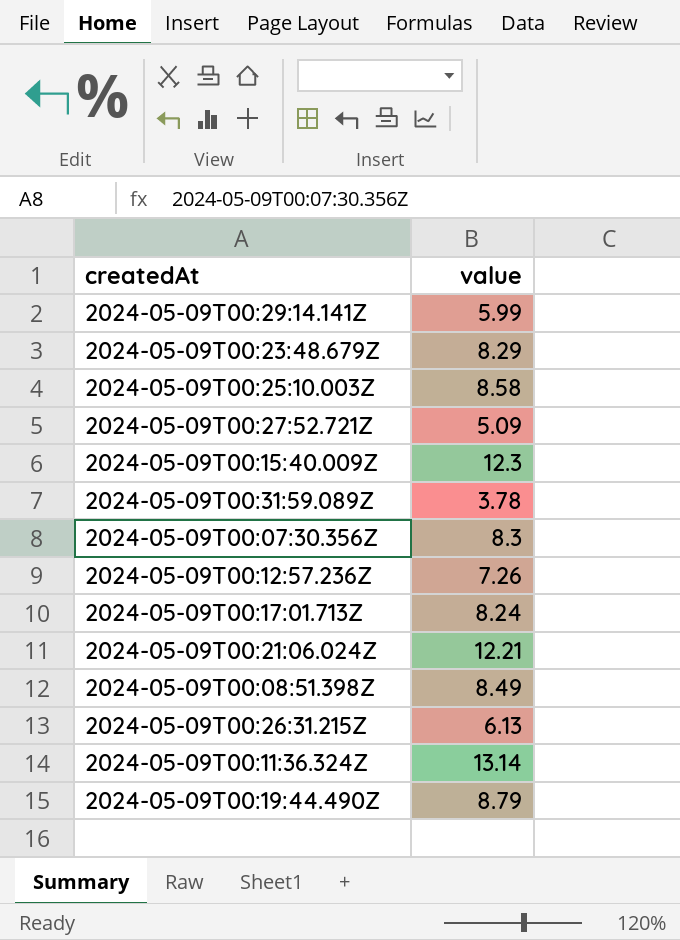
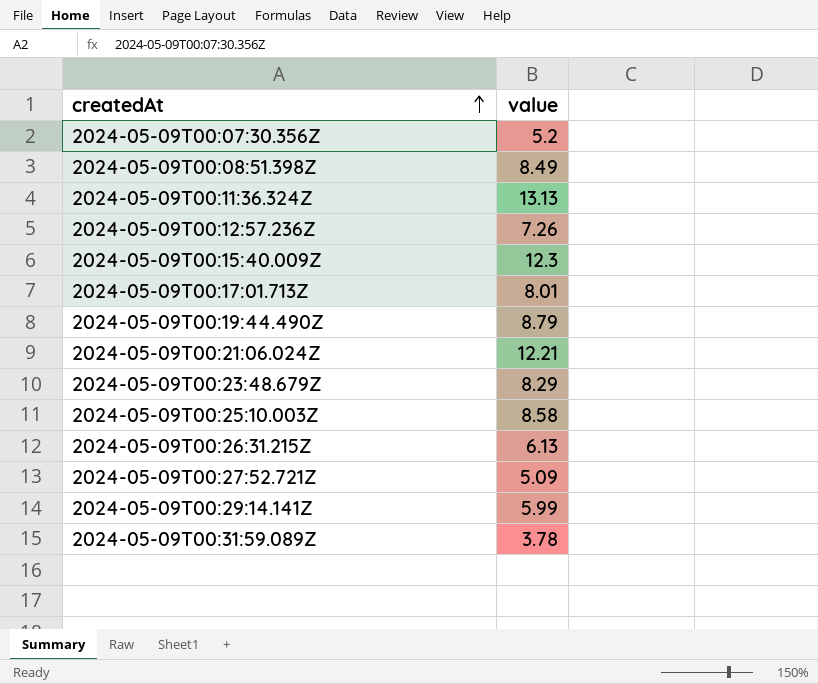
row order: none -> createdAt ascending
2024-05-09T00:07:30.356Z | value: 8.3 -> 5.2
2024-05-09T00:11:36.324Z | value: 13.14 -> 13.13
2024-05-09T00:17:01.713Z | value: 8.24 -> 8.01

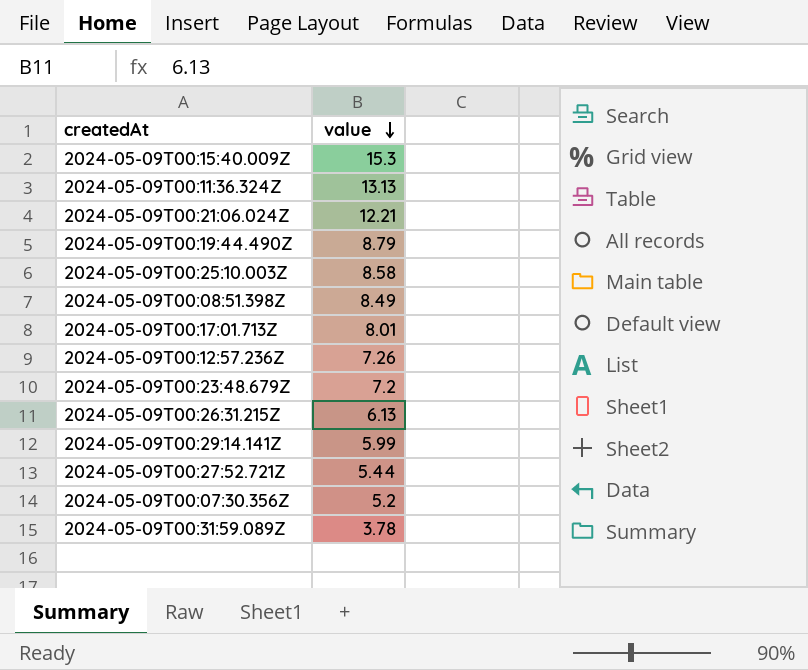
row order: createdAt ascending -> value descending
2024-05-09T00:15:40.009Z | value: 12.3 -> 15.3
2024-05-09T00:23:48.679Z | value: 8.29 -> 7.2
2024-05-09T00:27:52.721Z | value: 5.09 -> 5.44

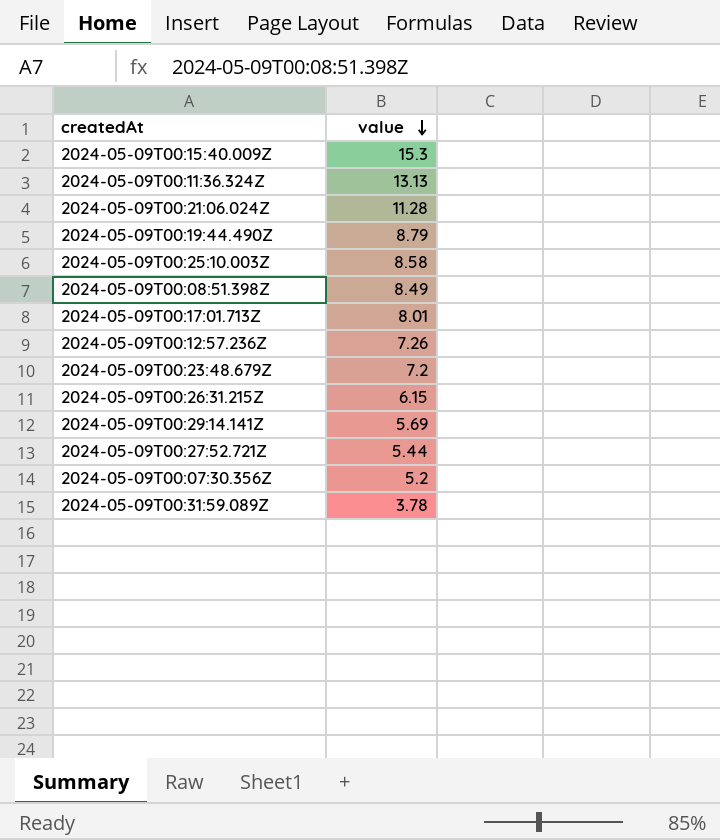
2024-05-09T00:21:06.024Z | value: 12.21 -> 11.28
2024-05-09T00:26:31.215Z | value: 6.13 -> 6.15
2024-05-09T00:29:14.141Z | value: 5.99 -> 5.69

